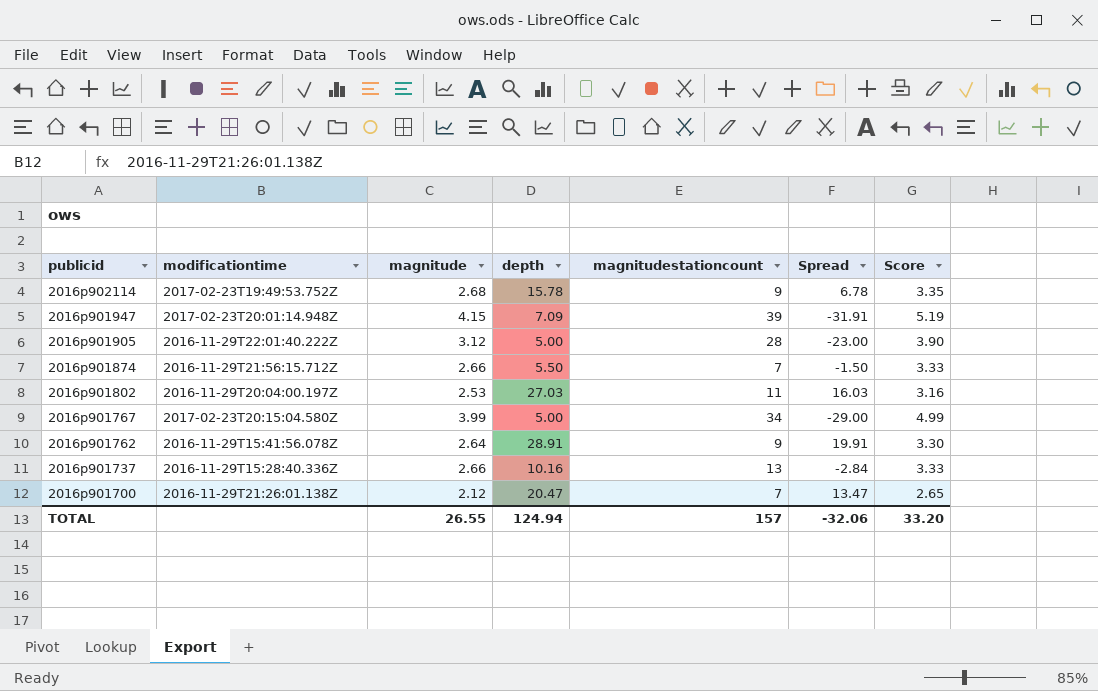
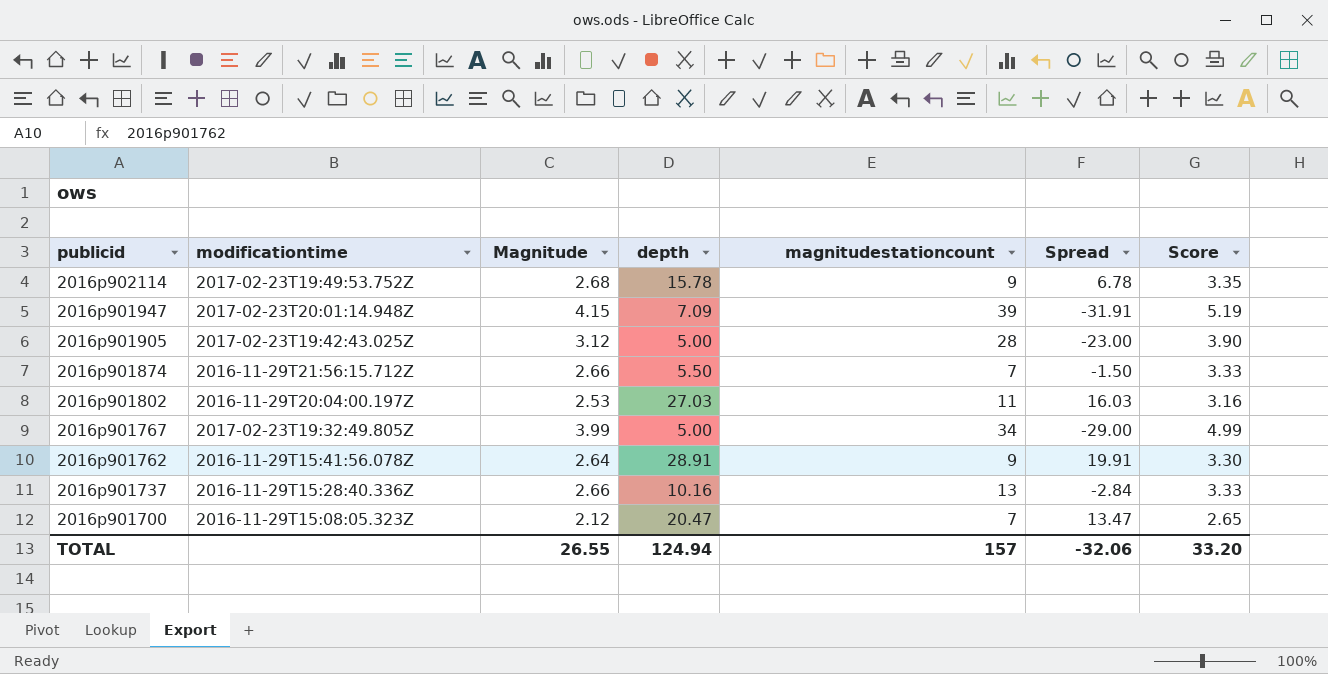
column name: magnitude -> Magnitude
2016p901905 | modificationtime: 2016-11-29T22:01:40.222Z -> 2017-02-23T19:42:43.025Z
2016p901767 | modificationtime: 2017-02-23T20:15:04.580Z -> 2017-02-23T19:32:49.805Z
2016p901700 | modificationtime: 2016-11-29T21:26:01.138Z -> 2016-11-29T15:08:05.323Z

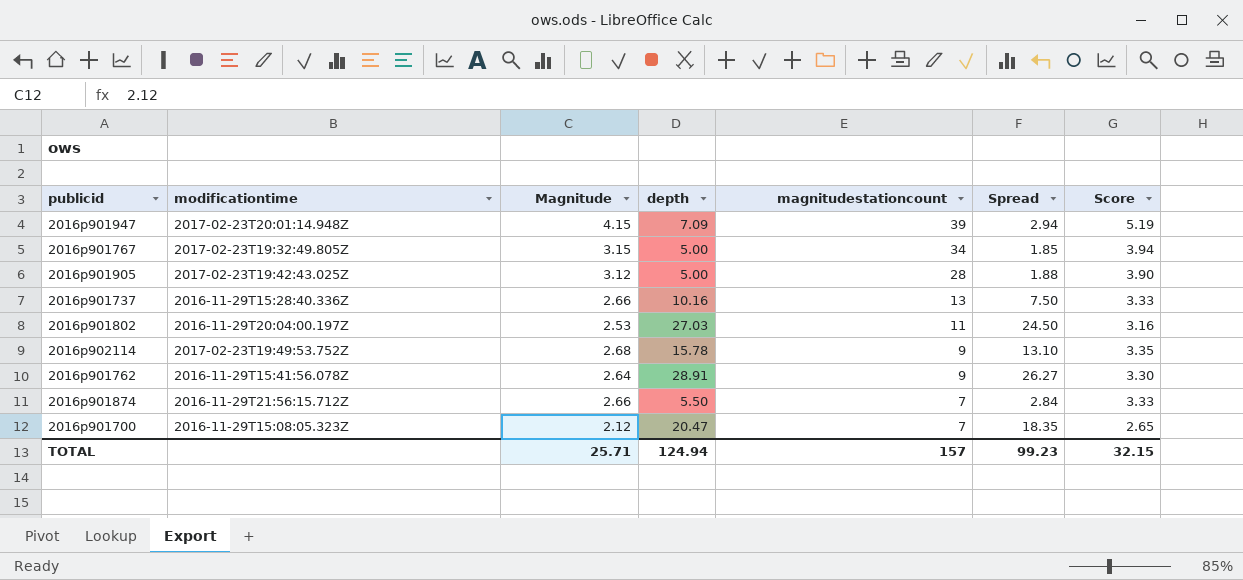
row order: publicid descending -> magnitudestationcount descending
column Spread | formula: [depth] - [magnitudestationcount] -> [depth] - [Magnitude]
2016p901767 | Magnitude: 3.99 -> 3.15
2016p901767 | Score: 4.99 -> 3.94
TOTAL | Magnitude: 26.55 -> 25.71
TOTAL | Spread: -32.06 -> 99.23
TOTAL | Score: 33.20 -> 32.15

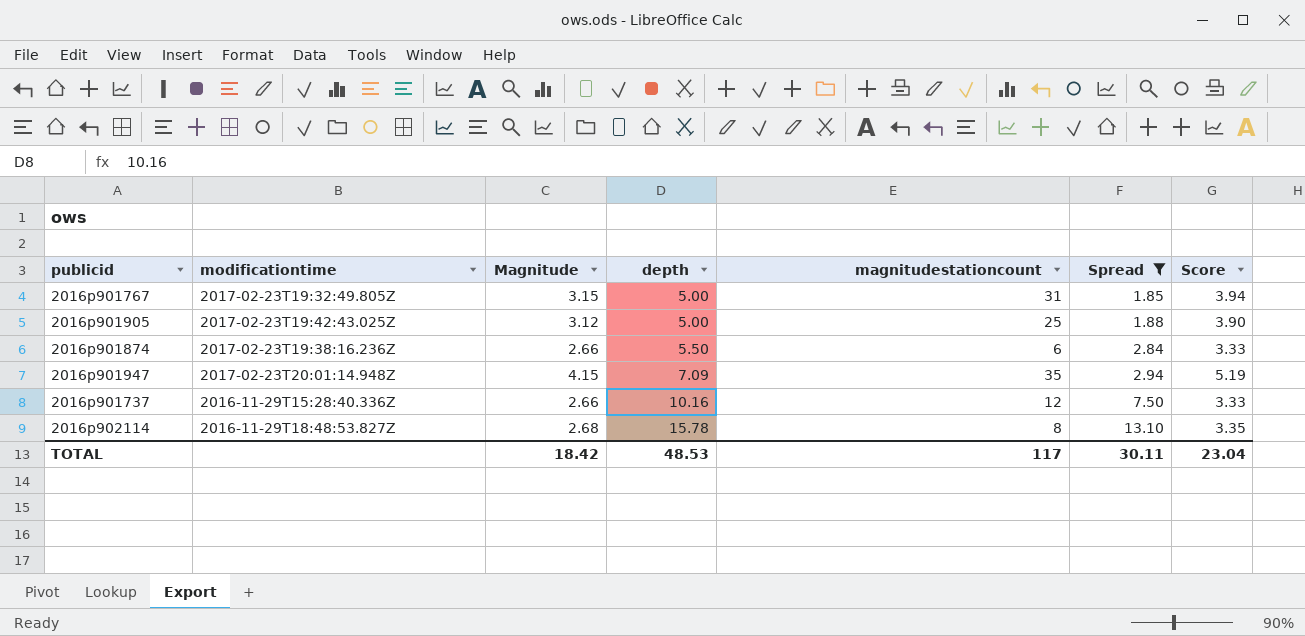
filter: none -> Spread <= 13.10
row order: magnitudestationcount descending -> depth ascending
2016p901767 | magnitudestationcount: 34 -> 31
2016p901905 | magnitudestationcount: 28 -> 25
2016p901874 | modificationtime: 2016-11-29T21:56:15.712Z -> 2017-02-23T19:38:16.236Z
2016p901874 | magnitudestationcount: 7 -> 6
2016p901947 | magnitudestationcount: 39 -> 35
2016p901737 | magnitudestationcount: 13 -> 12
2016p902114 | modificationtime: 2017-02-23T19:49:53.752Z -> 2016-11-29T18:48:53.827Z
2016p902114 | magnitudestationcount: 9 -> 8
TOTAL | Magnitude: 25.71 -> 18.42
TOTAL | depth: 124.94 -> 48.53
TOTAL | magnitudestationcount: 157 -> 117
TOTAL | Spread: 99.23 -> 30.11
TOTAL | Score: 32.15 -> 23.04

